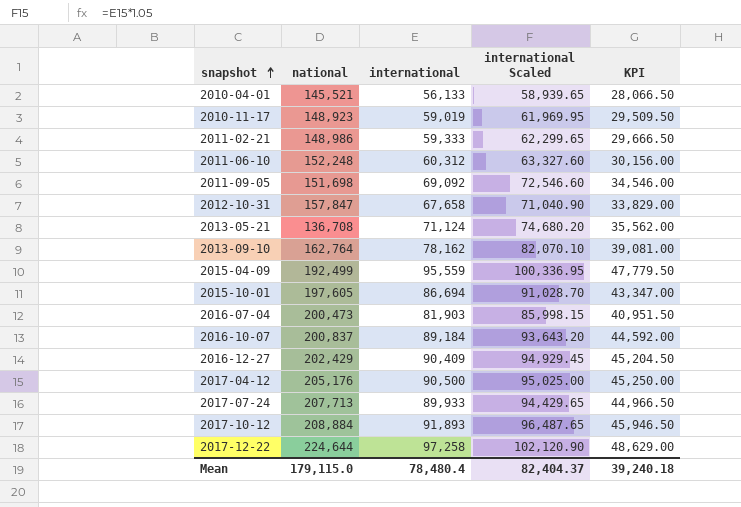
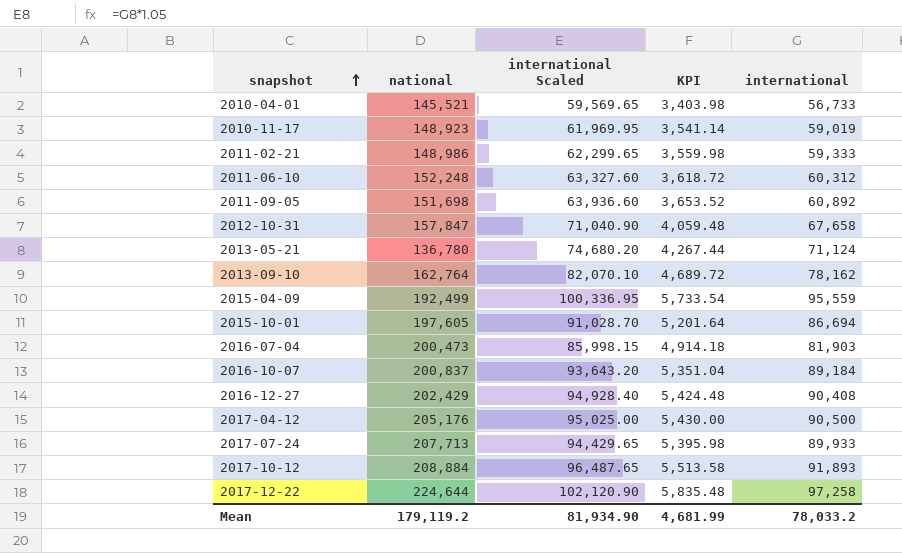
column KPI | formula: [international] * 0.5 -> [international] * 0.06
column international | position: 3 -> 5
2010-04-01 | international Scaled: 58,939.65 -> 59,569.65
2010-04-01 | international: 56,133 -> 56,733
2011-09-05 | international Scaled: 72,546.60 -> 63,936.60
2011-09-05 | international: 69,092 -> 60,892
2013-05-21 | national: 136,708 -> 136,780
2016-12-27 | international Scaled: 94,929.45 -> 94,928.40
2016-12-27 | international: 90,409 -> 90,408
Mean | national: 179,115.0 -> 179,119.2
Mean | international Scaled: 82,404.37 -> 81,934.90
Mean | KPI: 39,240.18 -> 4,681.99
Mean | international: 78,480.4 -> 78,033.2

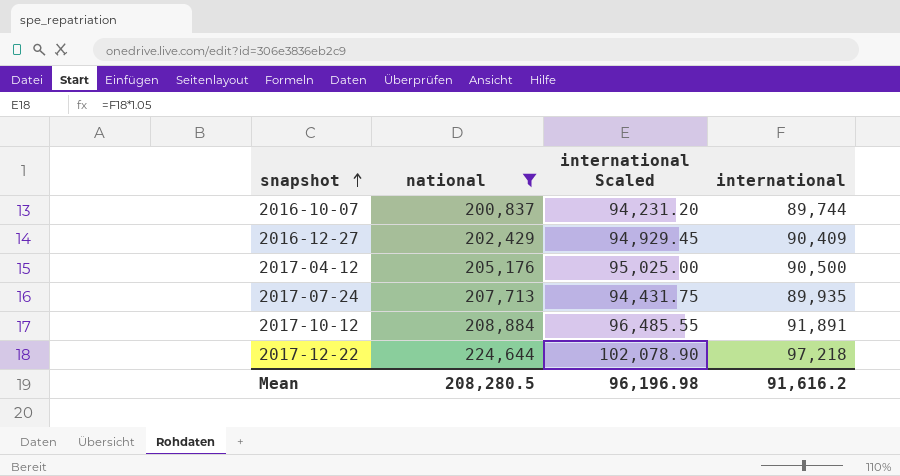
filter: none -> national >= 200,837
column KPI | formula: [international] * 0.06 -> none
2016-10-07 | international Scaled: 93,643.20 -> 94,231.20
2016-10-07 | international: 89,184 -> 89,744
2016-12-27 | international Scaled: 94,928.40 -> 94,929.45
2016-12-27 | international: 90,408 -> 90,409
2017-07-24 | international Scaled: 94,429.65 -> 94,431.75
2017-07-24 | international: 89,933 -> 89,935
2017-10-12 | international Scaled: 96,487.65 -> 96,485.55
2017-10-12 | international: 91,893 -> 91,891
2017-12-22 | international Scaled: 102,120.90 -> 102,078.90
2017-12-22 | international: 97,258 -> 97,218
Mean | national: 179,119.2 -> 208,280.5
Mean | international Scaled: 81,934.90 -> 96,196.98
Mean | international: 78,033.2 -> 91,616.2

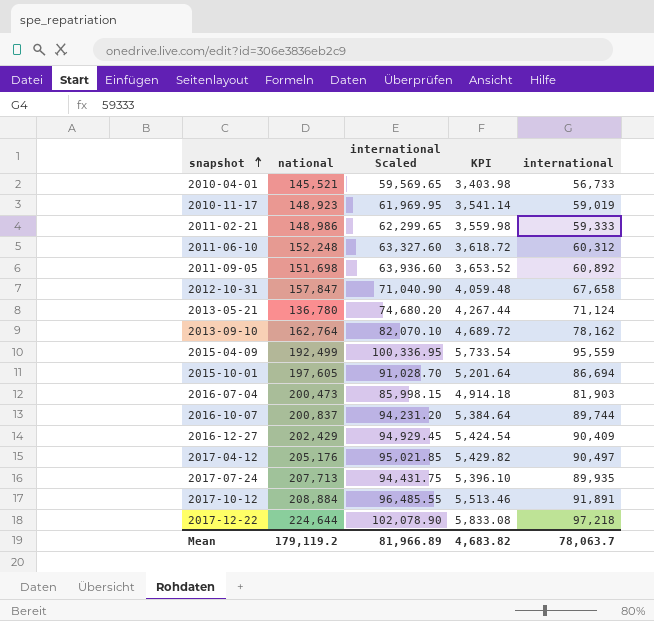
filter: national >= 200,837 -> none
column KPI | formula: none -> [international] * 0.06
2017-04-12 | international Scaled: 95,025.00 -> 95,021.85
2017-04-12 | international: 90,500 -> 90,497
Mean | national: 208,280.5 -> 179,119.2
Mean | international Scaled: 96,196.98 -> 81,966.89
Mean | international: 91,616.2 -> 78,063.7

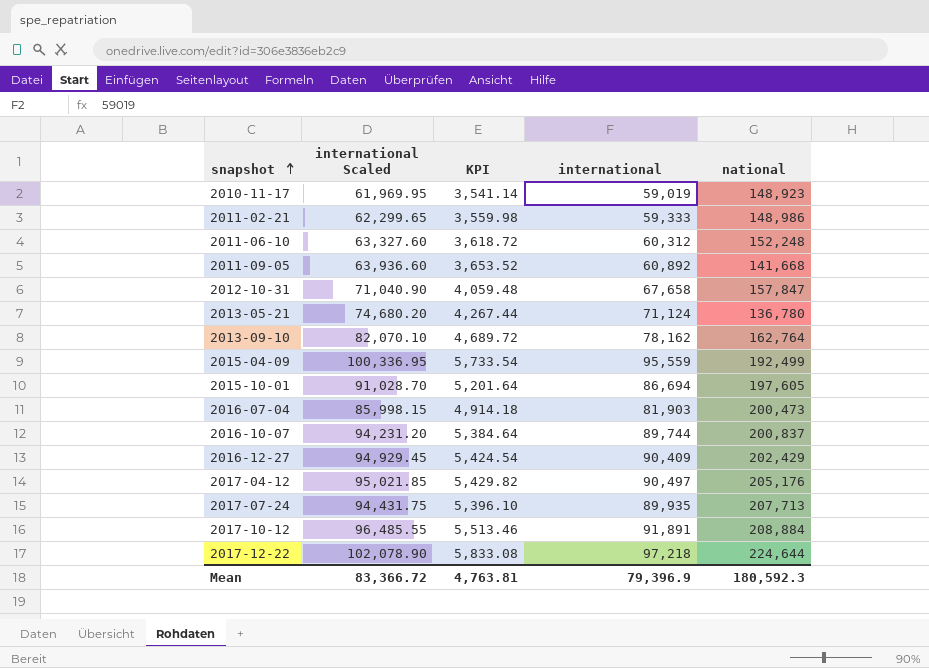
column national | position: 2 -> 5
row 2010-04-01: 145,521 | 59,569.65 | 3,403.98 | 56,733 -> none
2011-09-05 | national: 151,698 -> 141,668
Mean | international Scaled: 81,966.89 -> 83,366.72
Mean | KPI: 4,683.82 -> 4,763.81
Mean | international: 78,063.7 -> 79,396.9
Mean | national: 179,119.2 -> 180,592.3

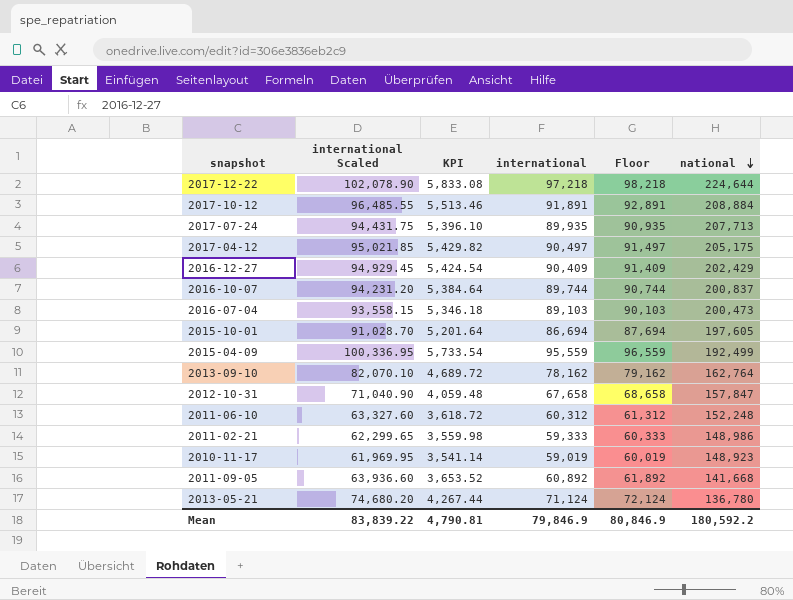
row order: snapshot ascending -> national descending
column Floor | formula: none -> [international] + 1000
2017-04-12 | national: 205,176 -> 205,175
2016-07-04 | international Scaled: 85,998.15 -> 93,558.15
2016-07-04 | KPI: 4,914.18 -> 5,346.18
2016-07-04 | international: 81,903 -> 89,103
Mean | international Scaled: 83,366.72 -> 83,839.22
Mean | KPI: 4,763.81 -> 4,790.81
Mean | international: 79,396.9 -> 79,846.9
Mean | national: 180,592.3 -> 180,592.2

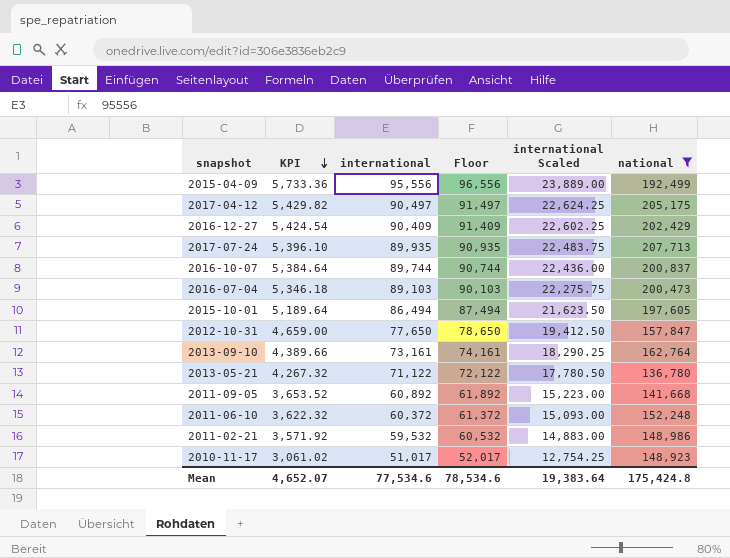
filter: none -> national <= 207,713
row order: national descending -> KPI descending
column international Scaled | formula: [international] * 1.05 -> [international] * 0.25
column international Scaled | position: 2 -> 5
2015-04-09 | KPI: 5,733.54 -> 5,733.36
2015-04-09 | international: 95,559 -> 95,556
2015-04-09 | Floor: 96,559 -> 96,556
2015-10-01 | KPI: 5,201.64 -> 5,189.64
2015-10-01 | international: 86,694 -> 86,494
2015-10-01 | Floor: 87,694 -> 87,494
2012-10-31 | KPI: 4,059.48 -> 4,659.00
2012-10-31 | international: 67,658 -> 77,650
2012-10-31 | Floor: 68,658 -> 78,650
2013-09-10 | KPI: 4,689.72 -> 4,389.66
2013-09-10 | international: 78,162 -> 73,161
2013-09-10 | Floor: 79,162 -> 74,161
2013-05-21 | KPI: 4,267.44 -> 4,267.32
2013-05-21 | international: 71,124 -> 71,122
2013-05-21 | Floor: 72,124 -> 72,122
2011-06-10 | KPI: 3,618.72 -> 3,622.32
2011-06-10 | international: 60,312 -> 60,372
2011-06-10 | Floor: 61,312 -> 61,372
2011-02-21 | KPI: 3,559.98 -> 3,571.92
2011-02-21 | international: 59,333 -> 59,532
2011-02-21 | Floor: 60,333 -> 60,532
2010-11-17 | KPI: 3,541.14 -> 3,061.02
2010-11-17 | international: 59,019 -> 51,017
2010-11-17 | Floor: 60,019 -> 52,017
Mean | KPI: 4,790.81 -> 4,652.07
Mean | international: 79,846.9 -> 77,534.6
Mean | Floor: 80,846.9 -> 78,534.6
Mean | international Scaled: 83,839.22 -> 19,383.64
Mean | national: 180,592.2 -> 175,424.8

